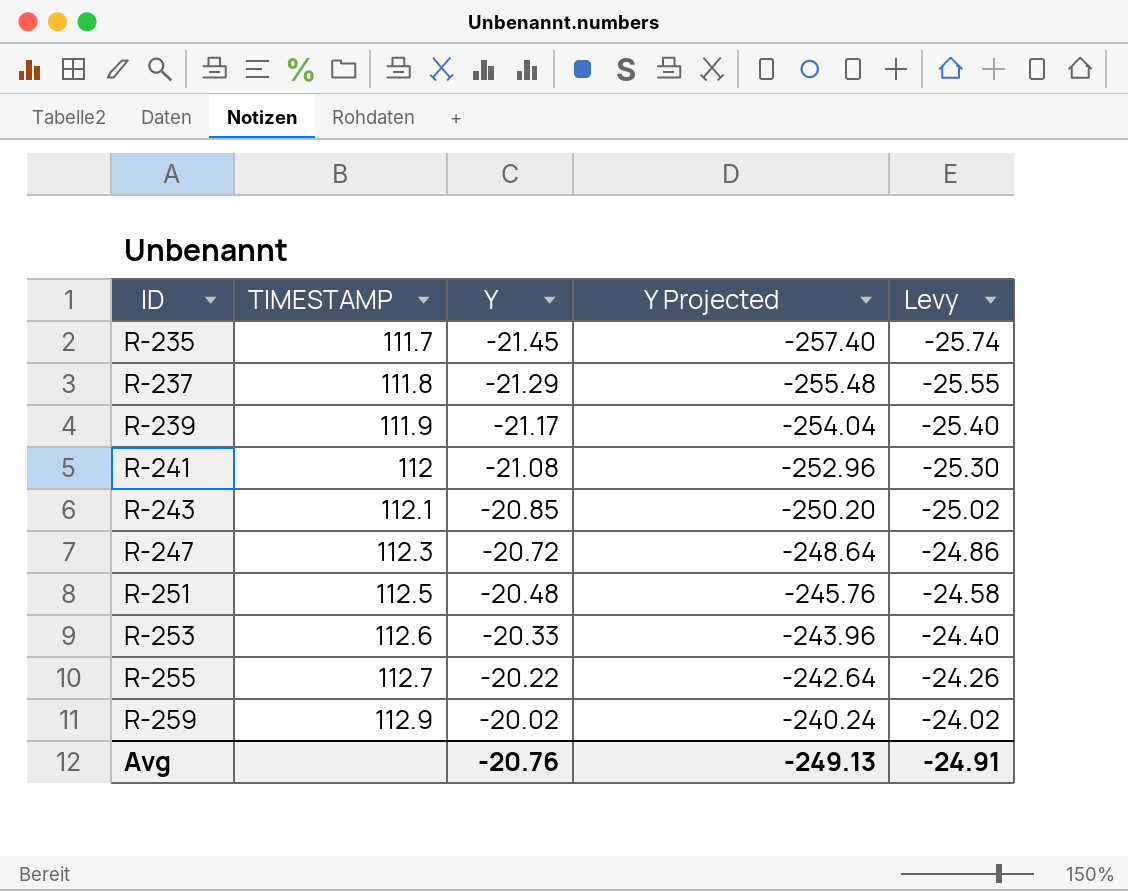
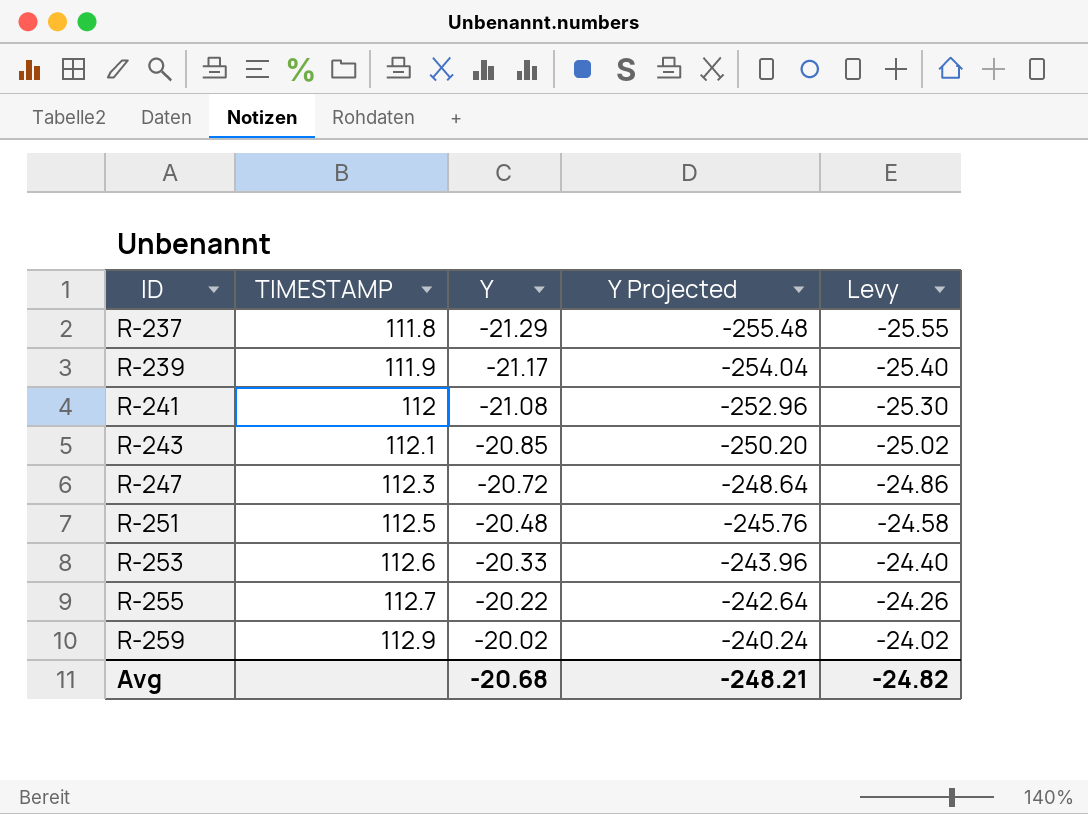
row R-235: 111.7 | -21.45 | -257.40 | -25.74 -> none
Avg | Y: -20.76 -> -20.68
Avg | Y Projected: -249.13 -> -248.21
Avg | Levy: -24.91 -> -24.82

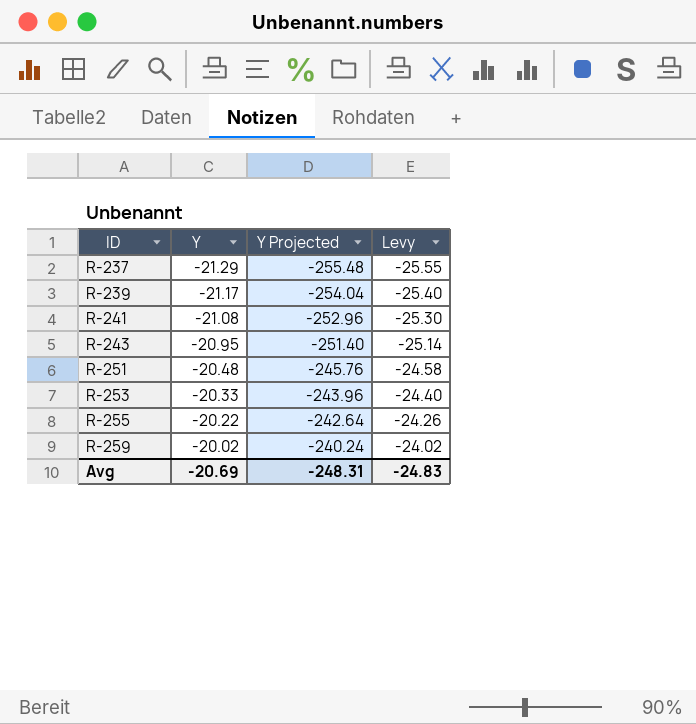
column TIMESTAMP | position: 2 -> none
row R-247: 112.3 | -20.72 | -248.64 | -24.86 -> none
R-243 | Y: -20.85 -> -20.95
R-243 | Y Projected: -250.20 -> -251.40
R-243 | Levy: -25.02 -> -25.14
Avg | Y: -20.68 -> -20.69
Avg | Y Projected: -248.21 -> -248.31
Avg | Levy: -24.82 -> -24.83

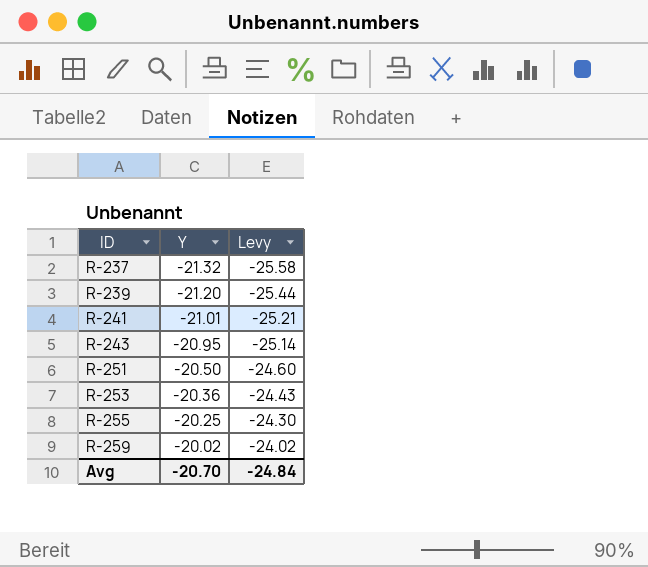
column Y Projected | formula: [Y] * 12 -> none
R-237 | Y: -21.29 -> -21.32
R-237 | Levy: -25.55 -> -25.58
R-239 | Y: -21.17 -> -21.20
R-239 | Levy: -25.40 -> -25.44
R-241 | Y: -21.08 -> -21.01
R-241 | Levy: -25.30 -> -25.21
R-251 | Y: -20.48 -> -20.50
R-251 | Levy: -24.58 -> -24.60
R-253 | Y: -20.33 -> -20.36
R-253 | Levy: -24.40 -> -24.43
R-255 | Y: -20.22 -> -20.25
R-255 | Levy: -24.26 -> -24.30
Avg | Y: -20.69 -> -20.70
Avg | Levy: -24.83 -> -24.84

